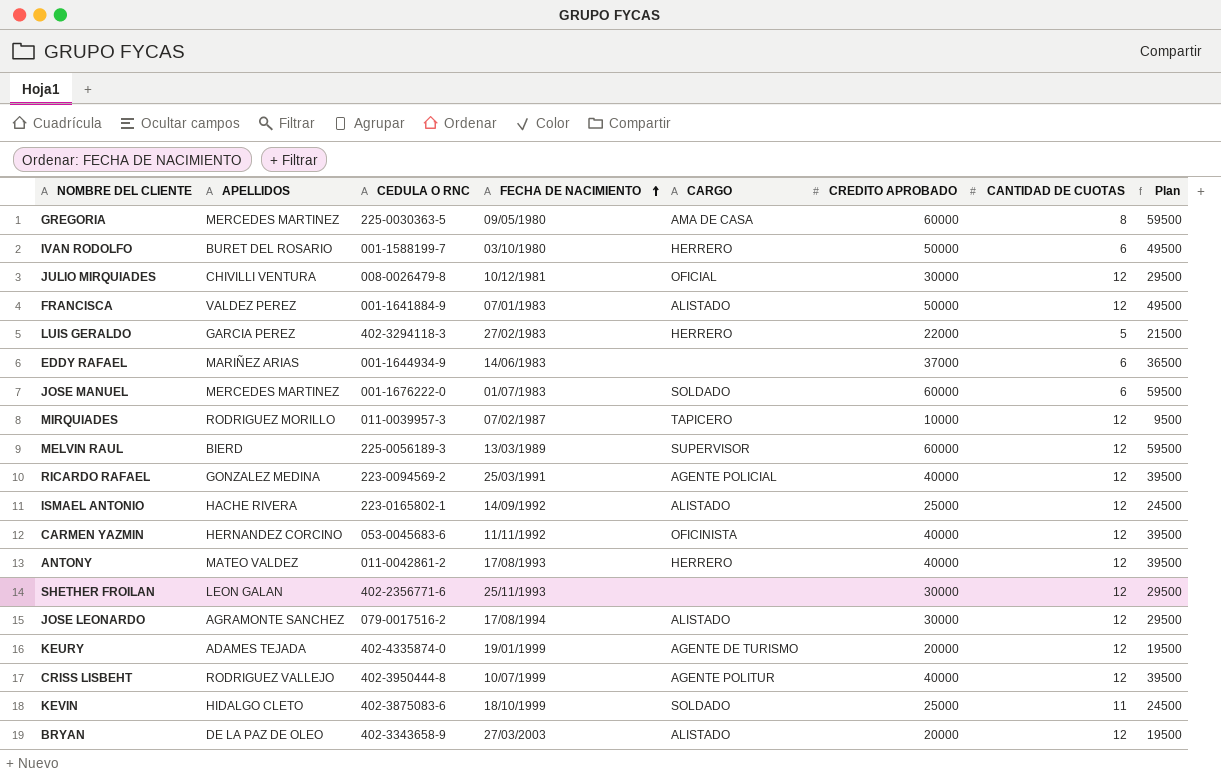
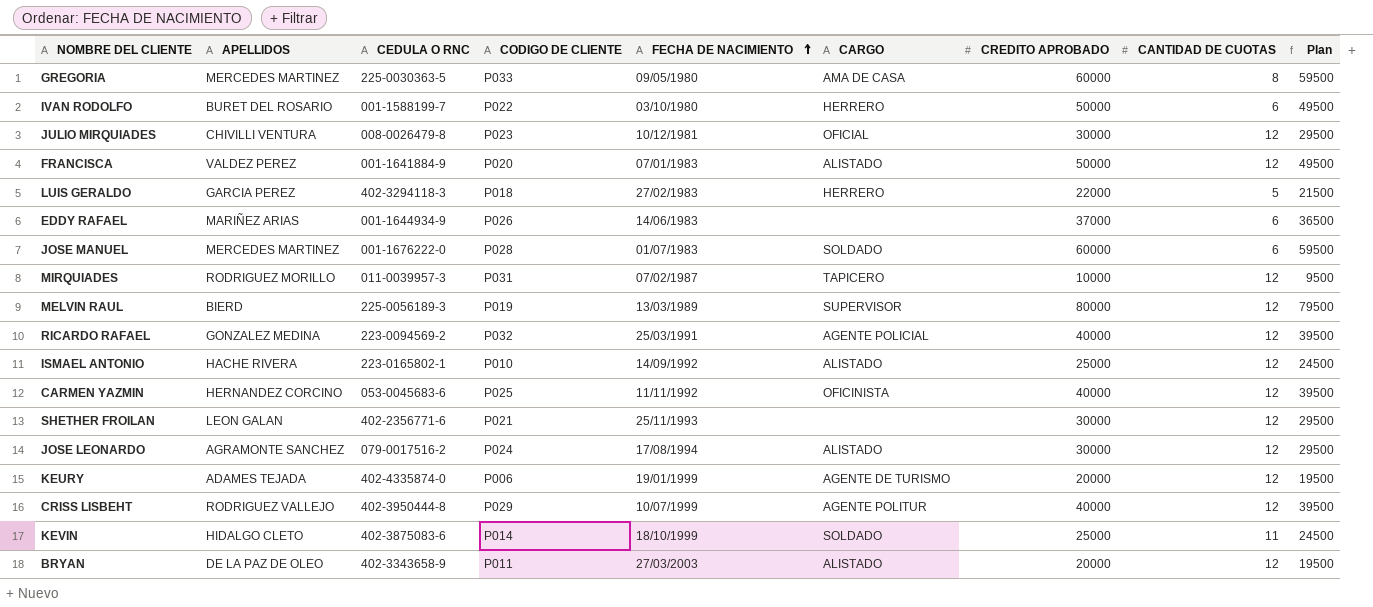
column CODIGO DE CLIENTE | position: none -> 4
row ANTONY: MATEO VALDEZ | 011-0042861-2 | 17/08/1993 | HERRERO | 40000 | 12 | 39500 -> none
MELVIN RAUL | CREDITO APROBADO: 60000 -> 80000
MELVIN RAUL | Plan: 59500 -> 79500

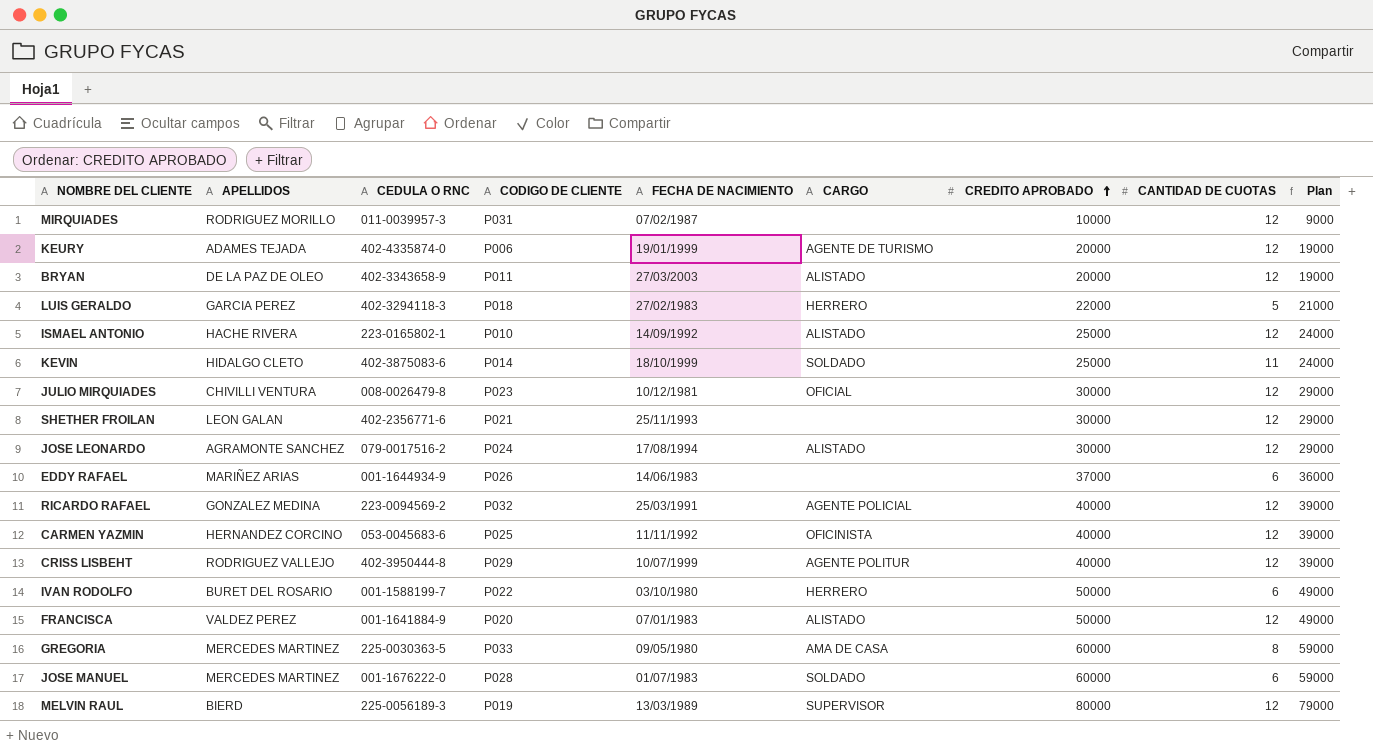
row order: FECHA DE NACIMIENTO ascending -> CREDITO APROBADO ascending
column Plan | formula: [CREDITO APROBADO] - 500 -> [CREDITO APROBADO] - 1000
MIRQUIADES | CARGO: TAPICERO -> none

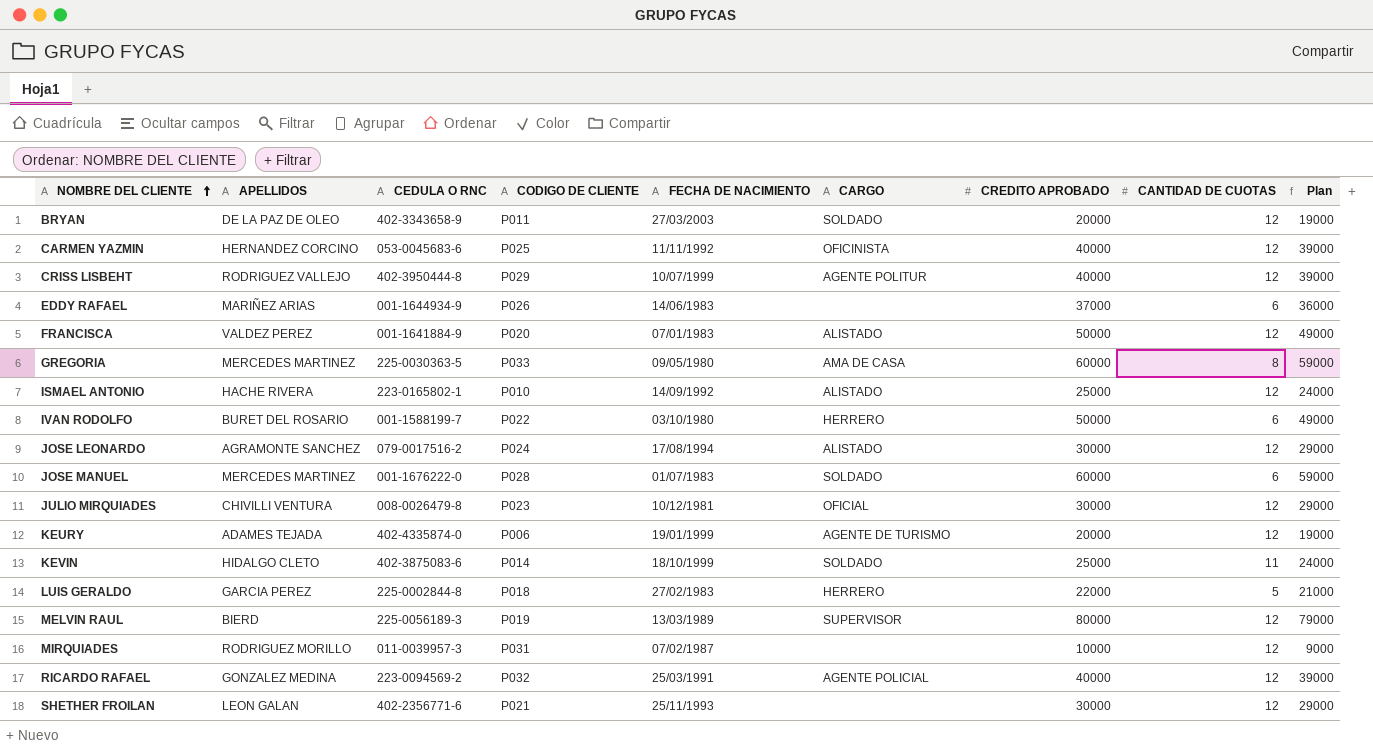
row order: CREDITO APROBADO ascending -> NOMBRE DEL CLIENTE ascending
BRYAN | CARGO: ALISTADO -> SOLDADO
LUIS GERALDO | CEDULA O RNC: 402-3294118-3 -> 225-0002844-8

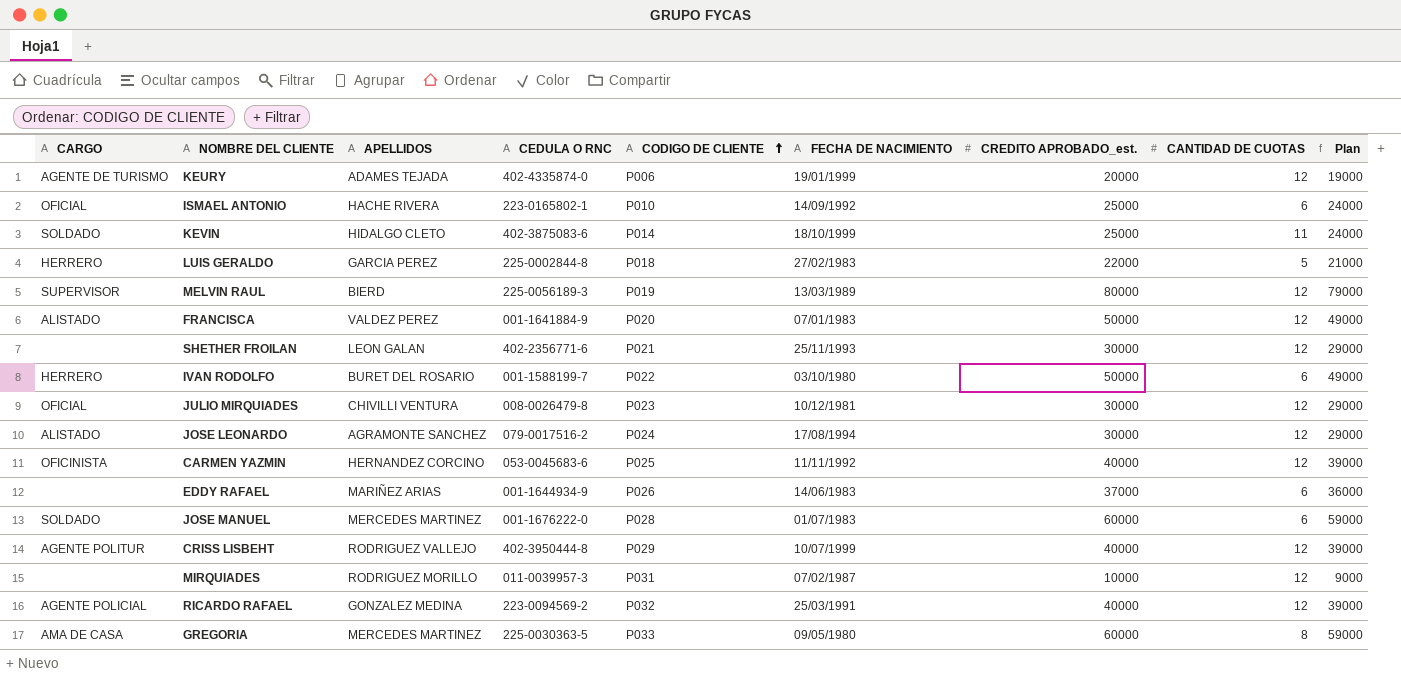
row order: NOMBRE DEL CLIENTE ascending -> CODIGO DE CLIENTE ascending
column CARGO | position: 6 -> 1
column name: CREDITO APROBADO -> CREDITO APROBADO_est.
row BRYAN: DE LA PAZ DE OLEO | 402-3343658-9 | P011 | 27/03/2003 | SOLDADO | 20000 | 12 | 19000 -> none
ISMAEL ANTONIO | CARGO: ALISTADO -> OFICIAL
ISMAEL ANTONIO | CANTIDAD DE CUOTAS: 12 -> 6

